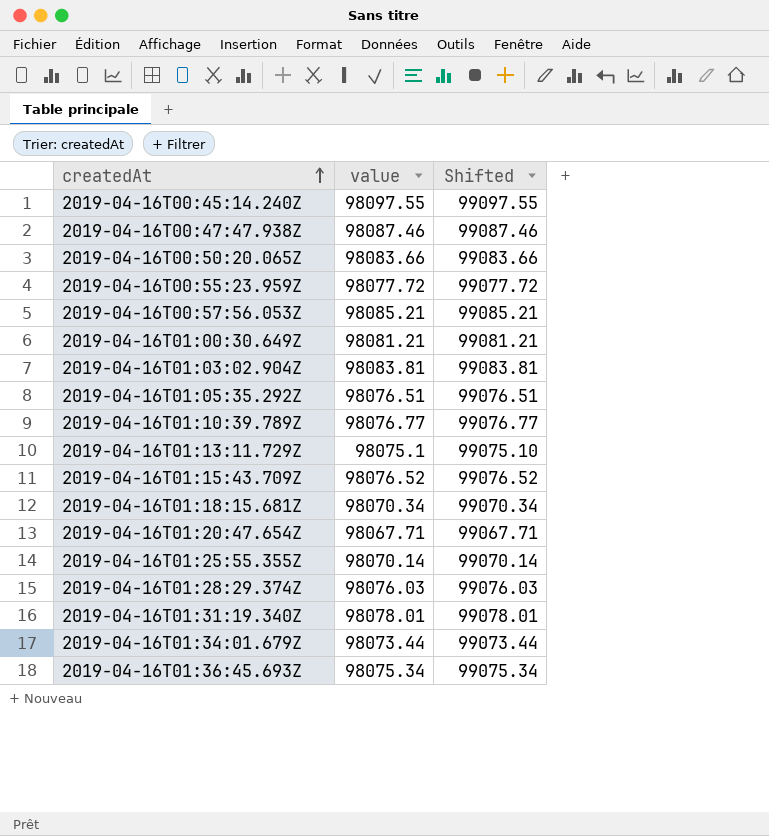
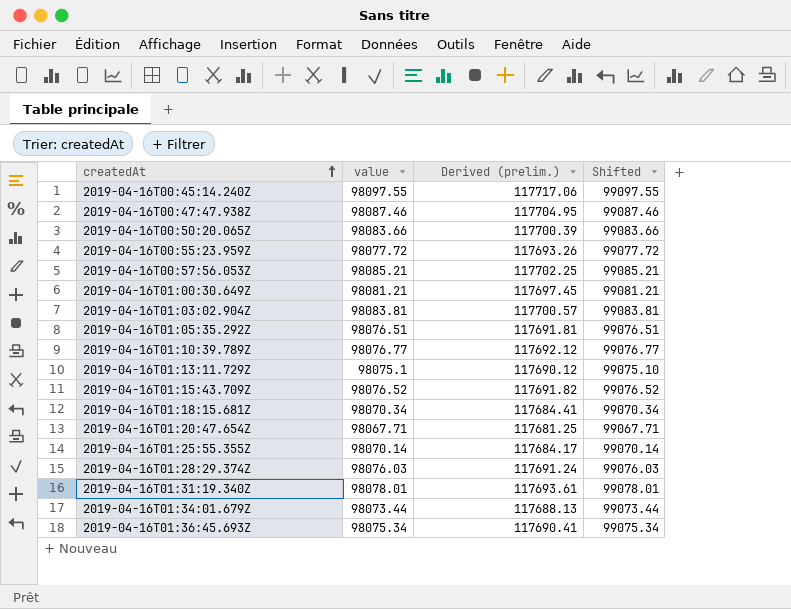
column Derived (prelim.) | formula: none -> [value] * 1.2

